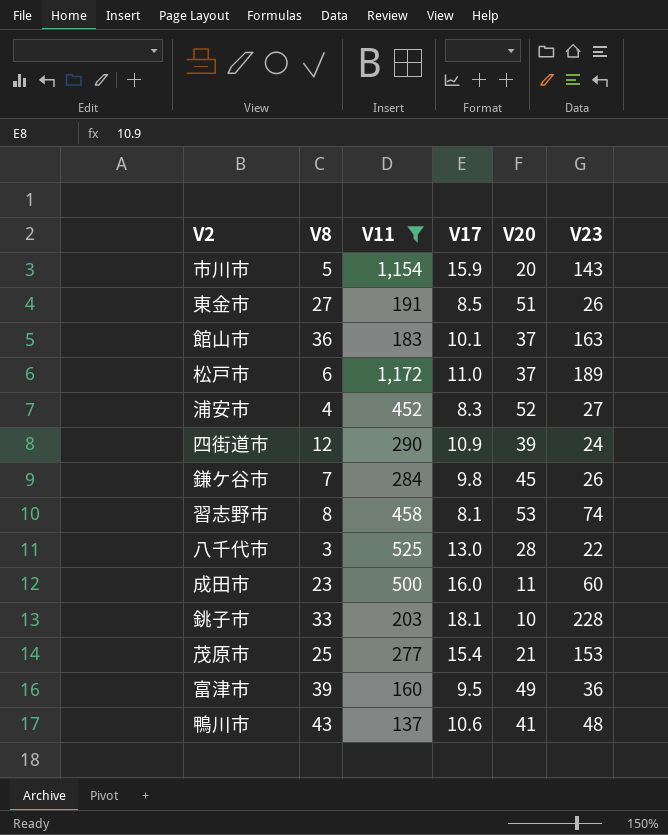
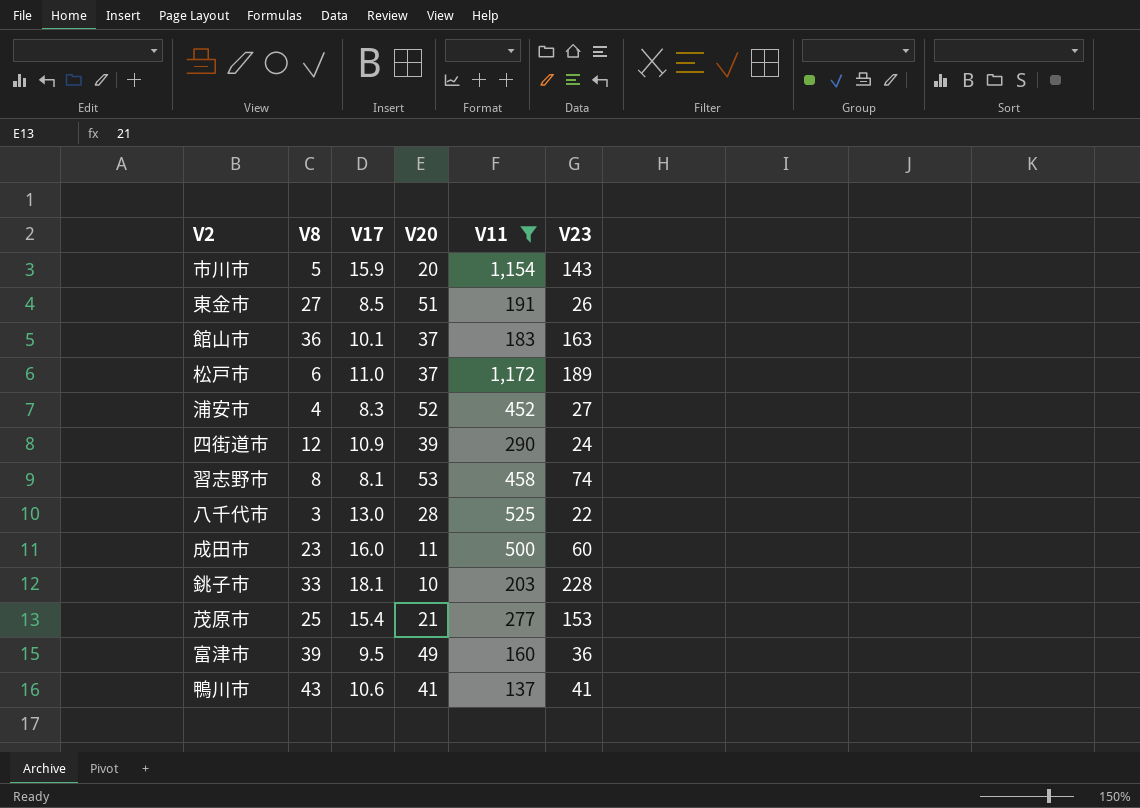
column V11 | position: 3 -> 5
row 鎌ケ谷市: 7 | 284 | 9.8 | 45 | 26 -> none
鴨川市 | V23: 48 -> 41

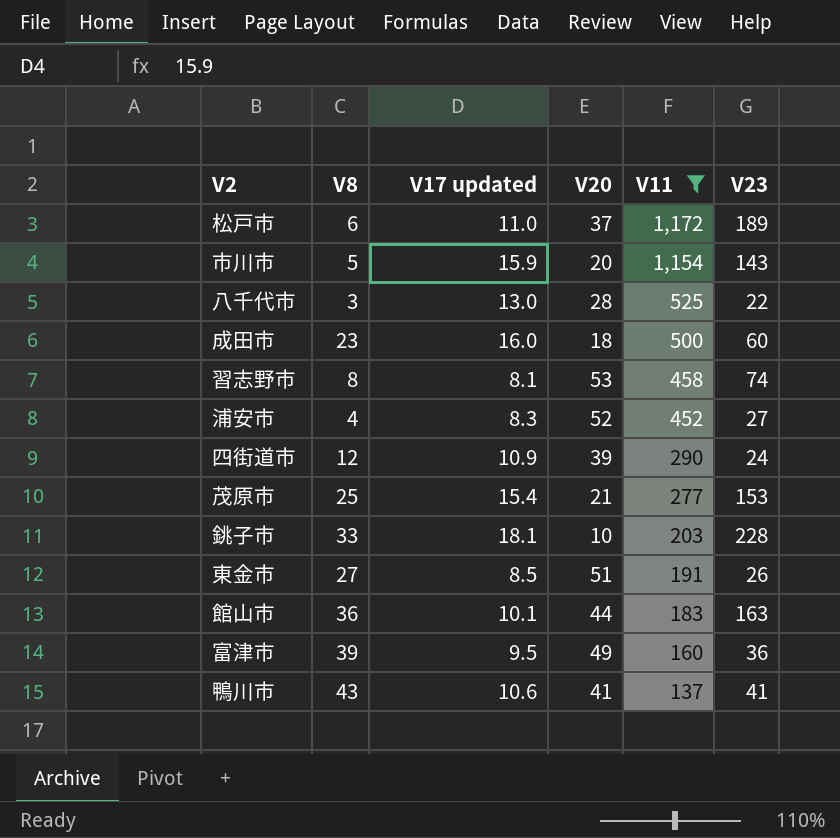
row order: none -> V11 descending
column name: V17 -> V17 updated
成田市 | V20: 11 -> 18
館山市 | V20: 37 -> 44

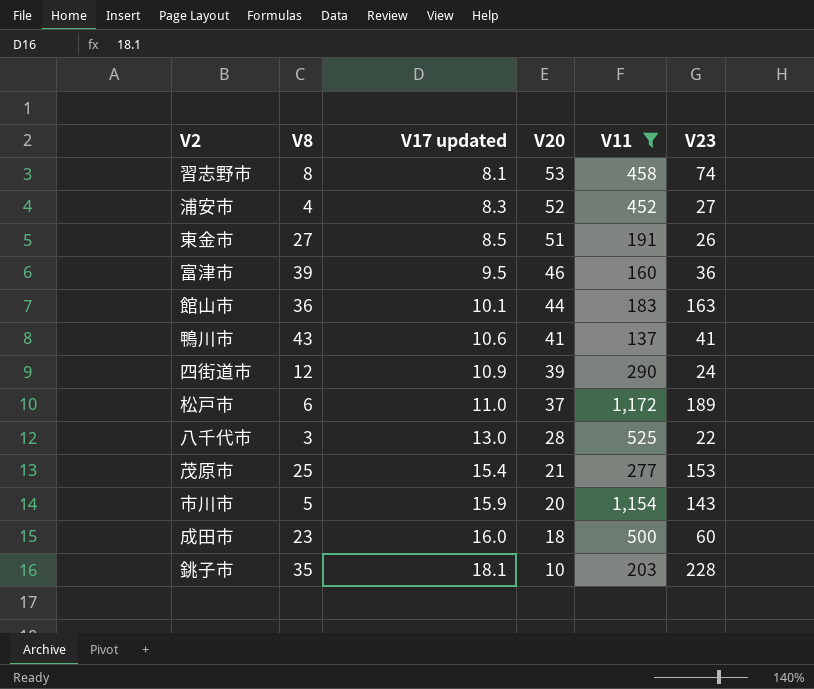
row order: V11 descending -> V17 updated ascending
富津市 | V20: 49 -> 46
銚子市 | V8: 33 -> 35

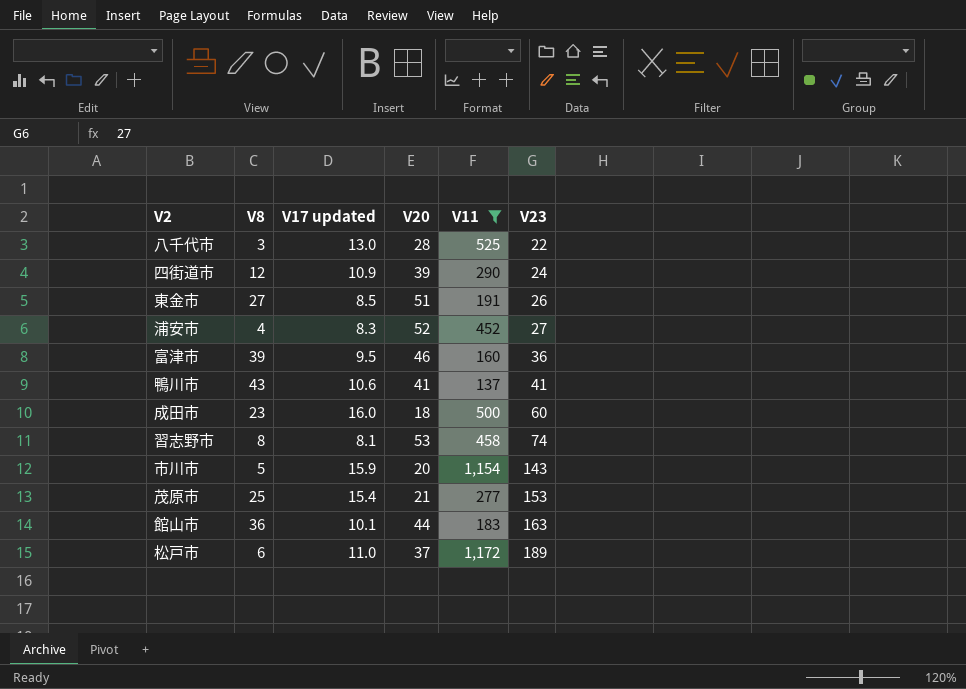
row order: V17 updated ascending -> V23 ascending
row 銚子市: 35 | 18.1 | 10 | 203 | 228 -> none

